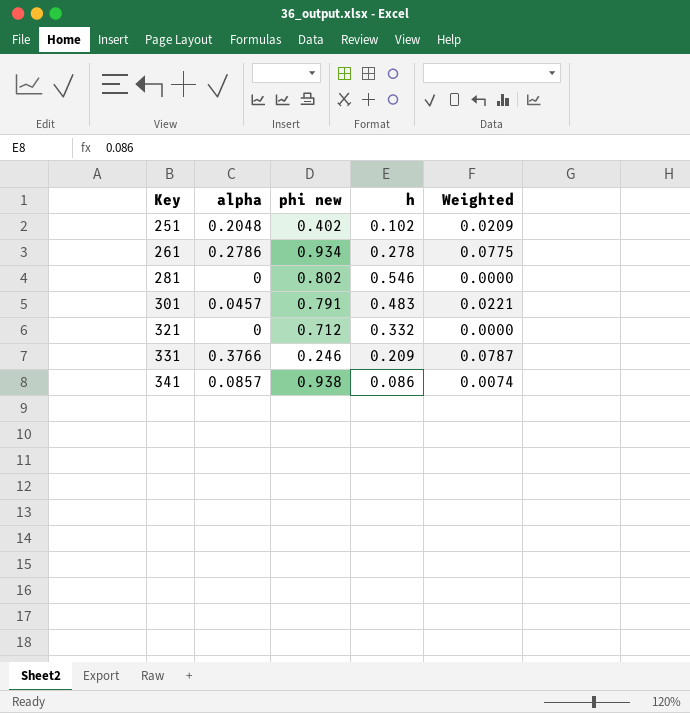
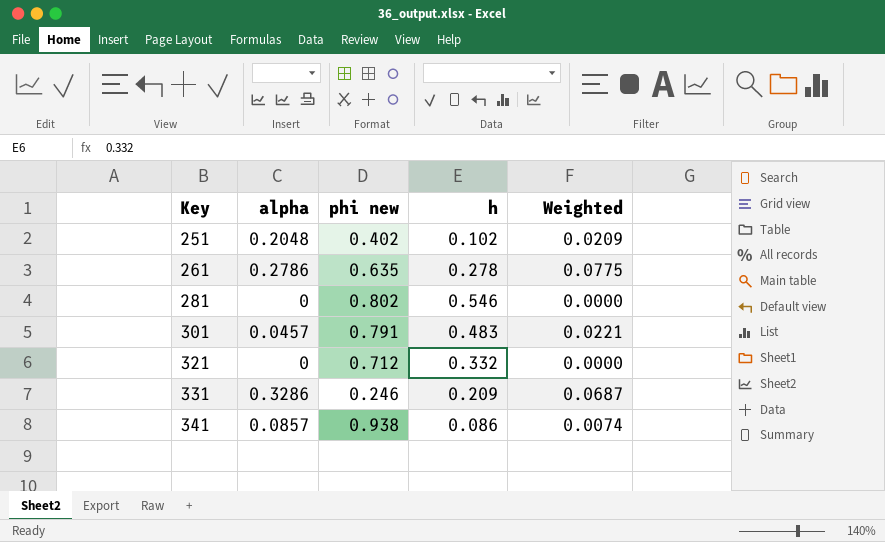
261 | phi new: 0.934 -> 0.635
331 | alpha: 0.3766 -> 0.3286
331 | Weighted: 0.0787 -> 0.0687

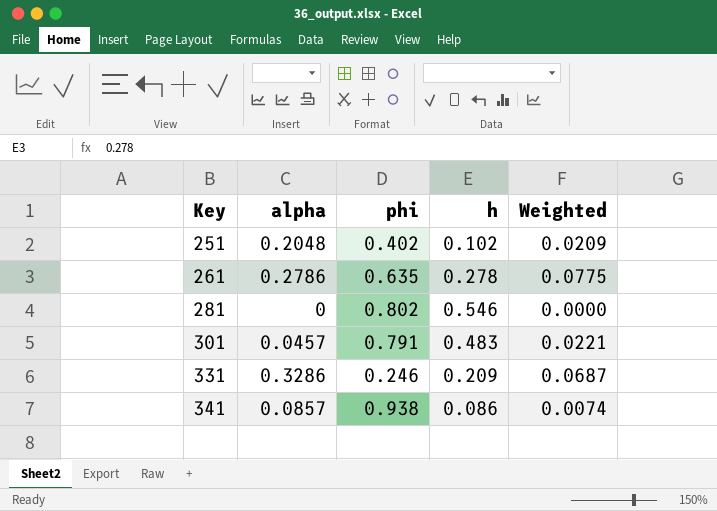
column name: phi new -> phi
row 321: 0 | 0.712 | 0.332 | 0.0000 -> none

